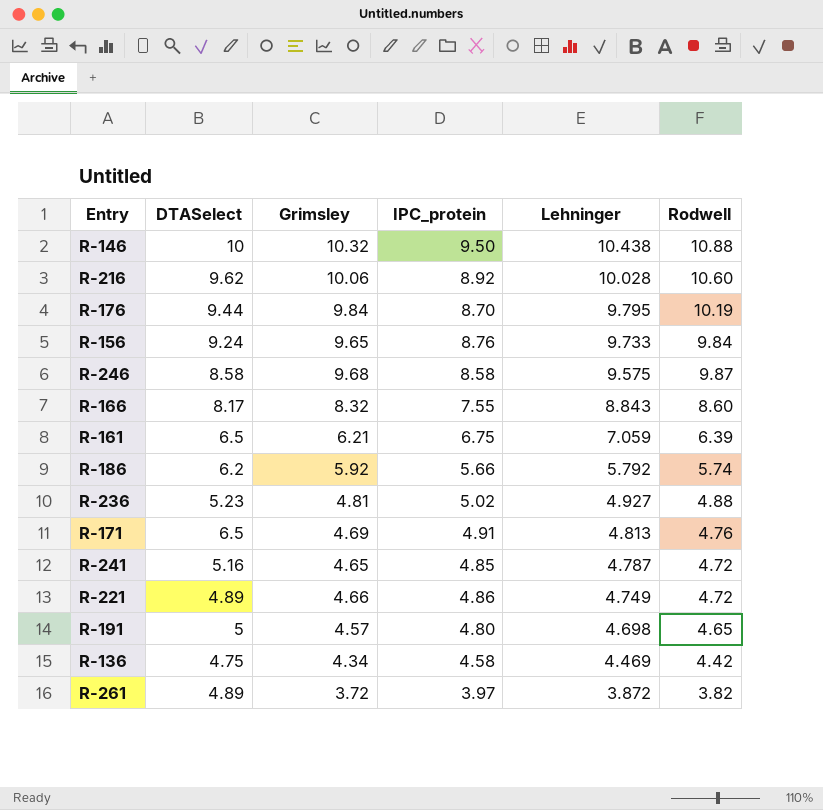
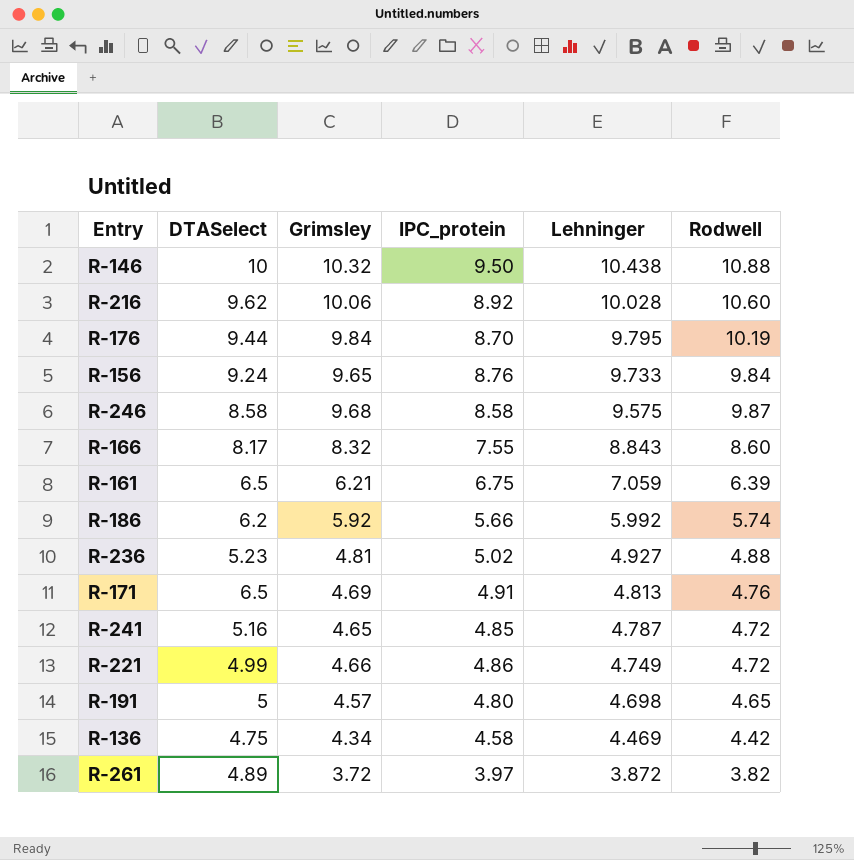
R-186 | Lehninger: 5.792 -> 5.992
R-221 | DTASelect: 4.89 -> 4.99

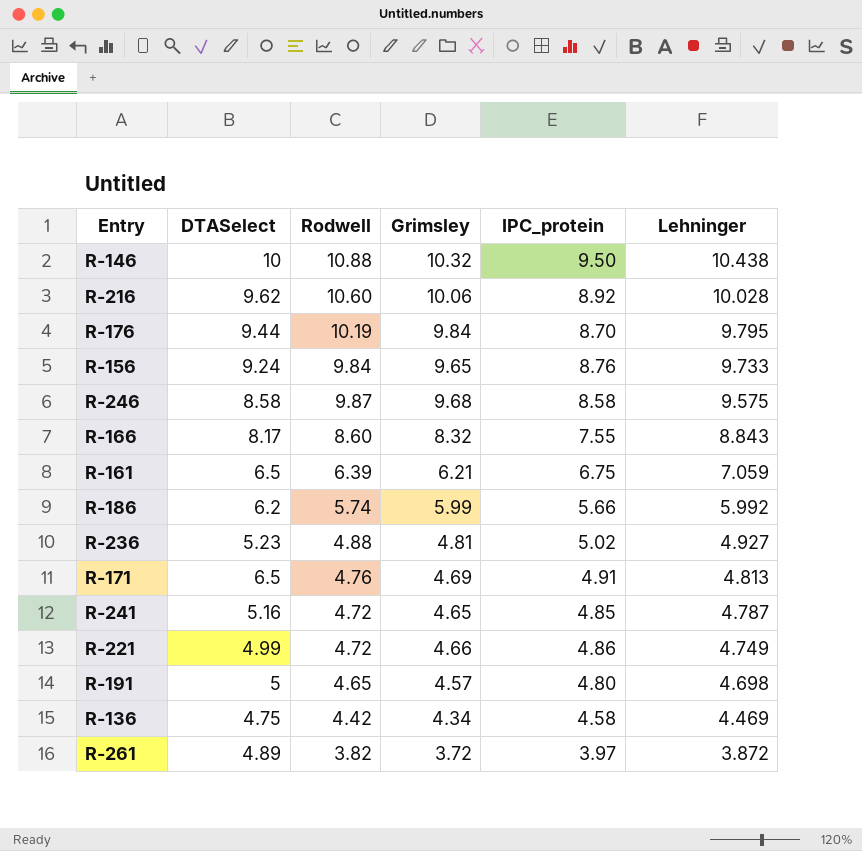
column Rodwell | position: 6 -> 3
R-186 | Grimsley: 5.92 -> 5.99

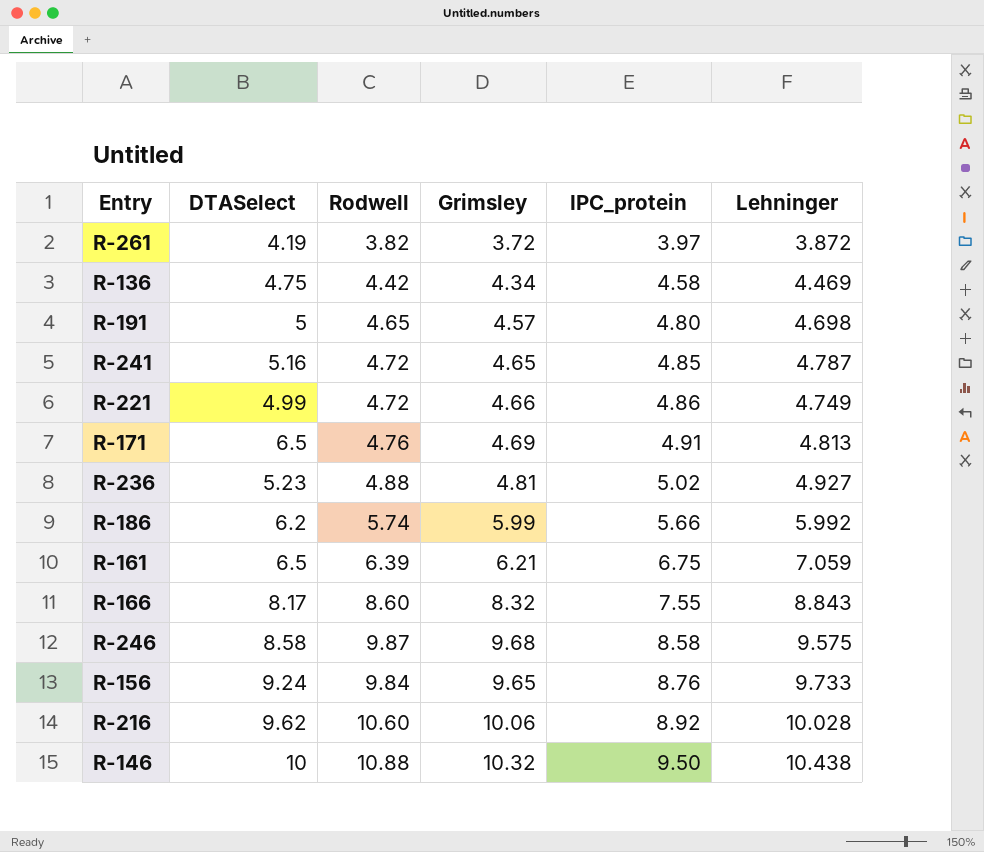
row order: Lehninger descending -> IPC_protein ascending
row R-176: 9.44 | 10.19 | 9.84 | 8.70 | 9.795 -> none
R-261 | DTASelect: 4.89 -> 4.19

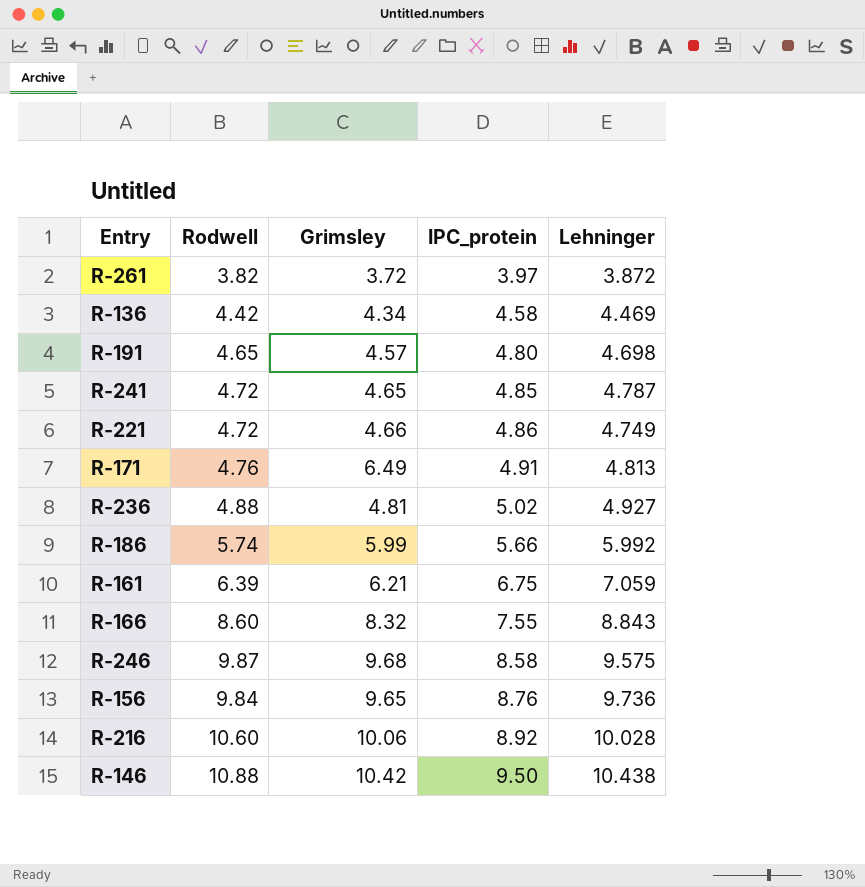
column DTASelect | position: 2 -> none
R-171 | Grimsley: 4.69 -> 6.49
R-156 | Lehninger: 9.733 -> 9.736
R-146 | Grimsley: 10.32 -> 10.42

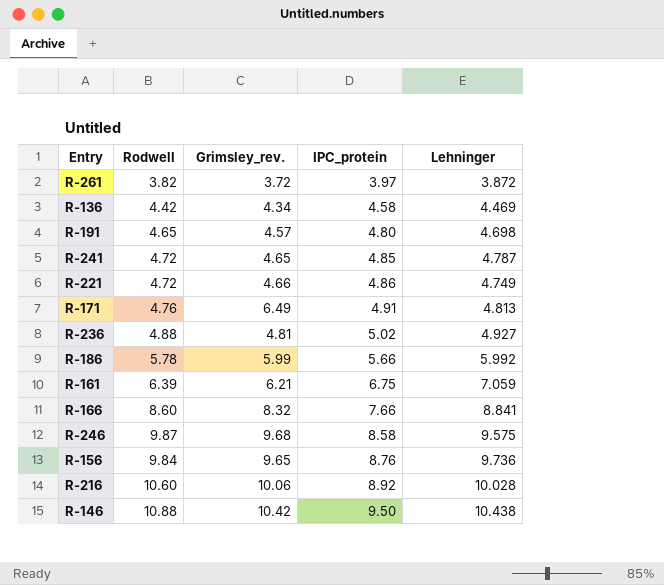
column name: Grimsley -> Grimsley_rev.
R-186 | Rodwell: 5.74 -> 5.78
R-166 | IPC_protein: 7.55 -> 7.66
R-166 | Lehninger: 8.843 -> 8.841

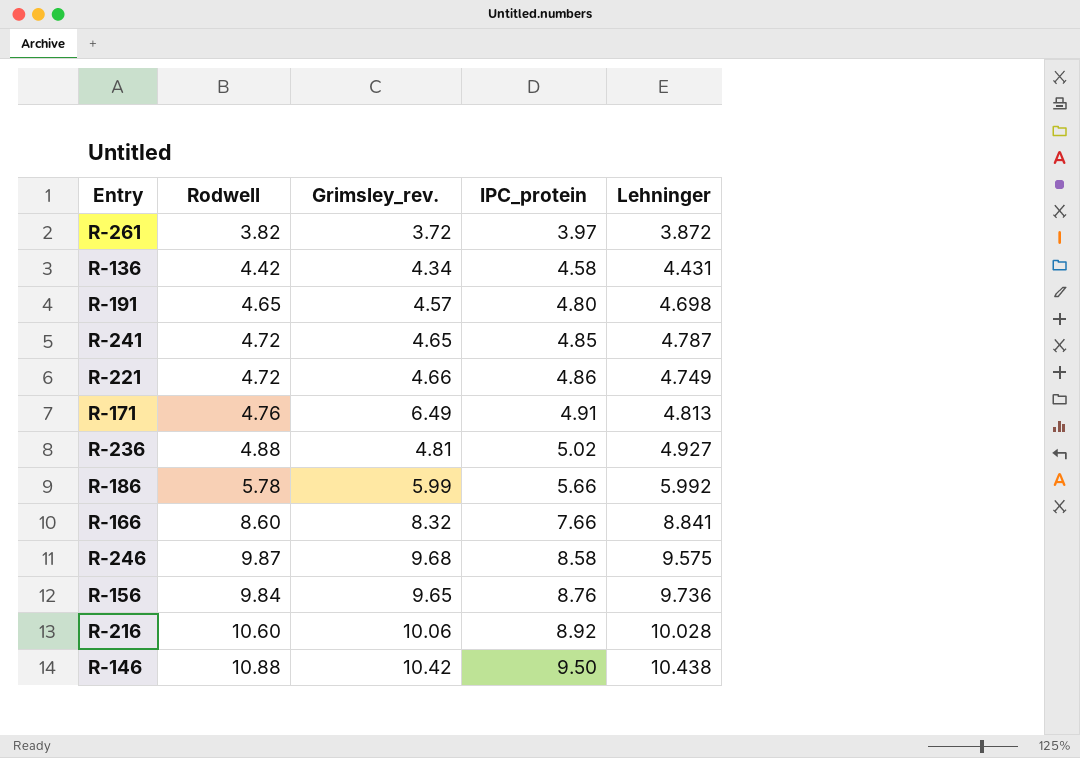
row R-161: 6.39 | 6.21 | 6.75 | 7.059 -> none
R-136 | Lehninger: 4.469 -> 4.431

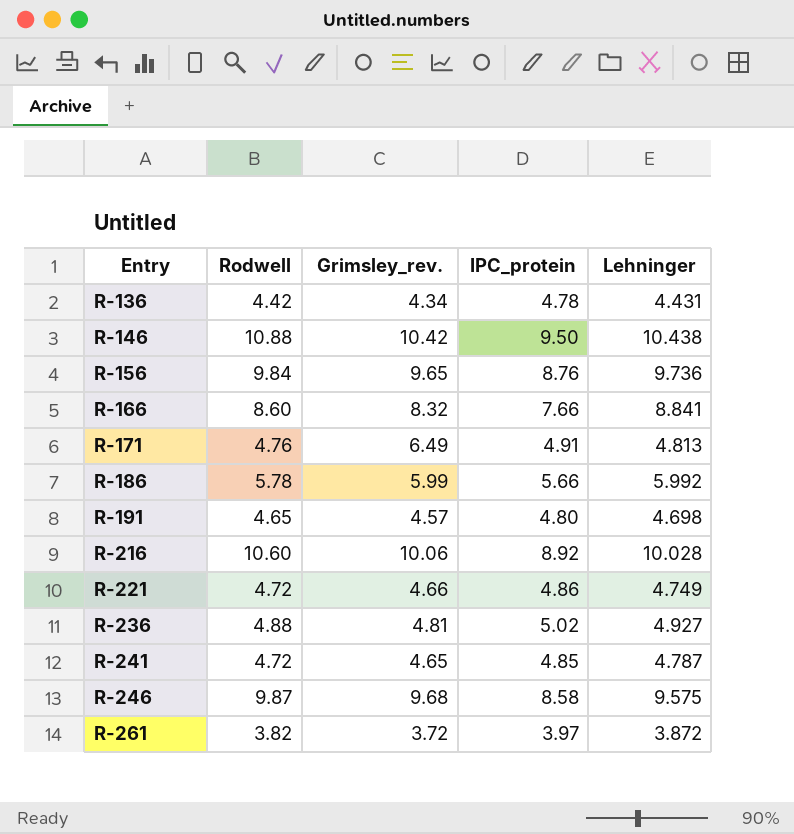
row order: IPC_protein ascending -> Entry ascending
R-136 | IPC_protein: 4.58 -> 4.78

